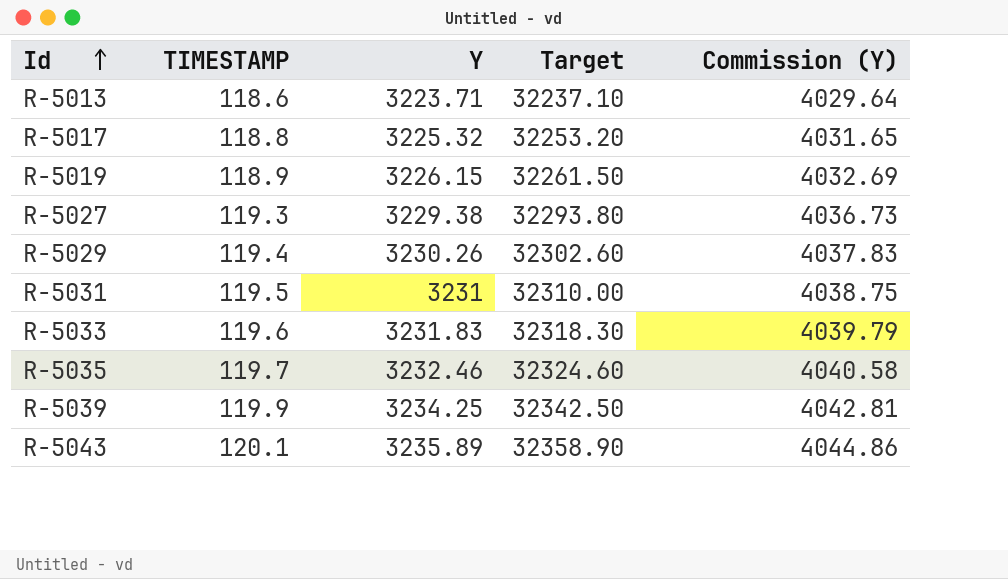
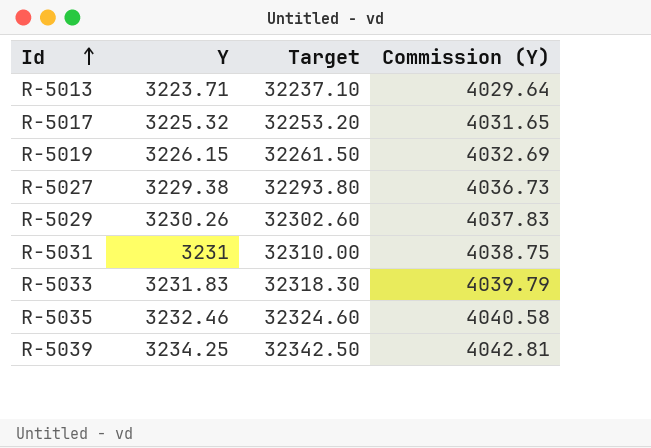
column TIMESTAMP | position: 2 -> none
row R-5043: 120.1 | 3235.89 | 32358.90 | 4044.86 -> none

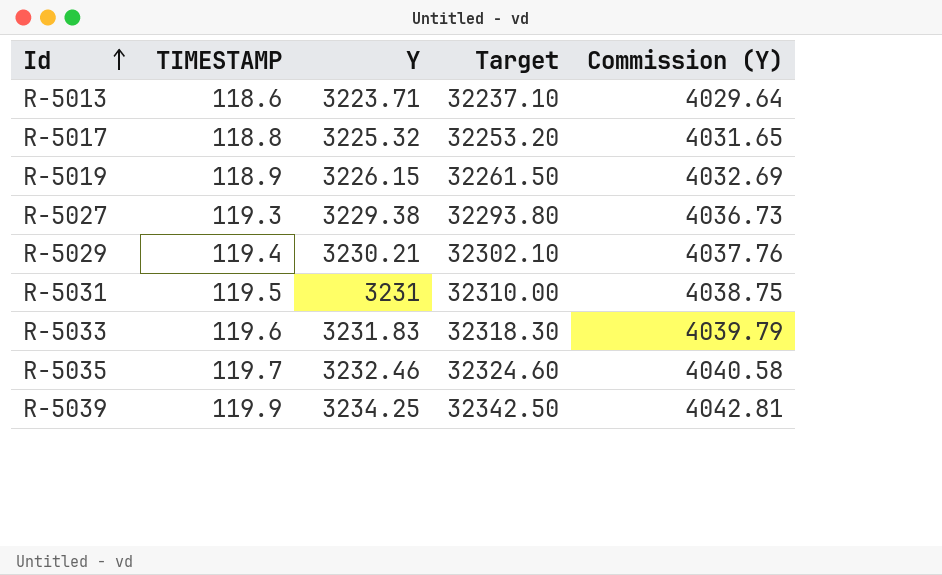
column TIMESTAMP | position: none -> 2
R-5029 | Y: 3230.26 -> 3230.21
R-5029 | Target: 32302.60 -> 32302.10
R-5029 | Commission (Y): 4037.83 -> 4037.76

